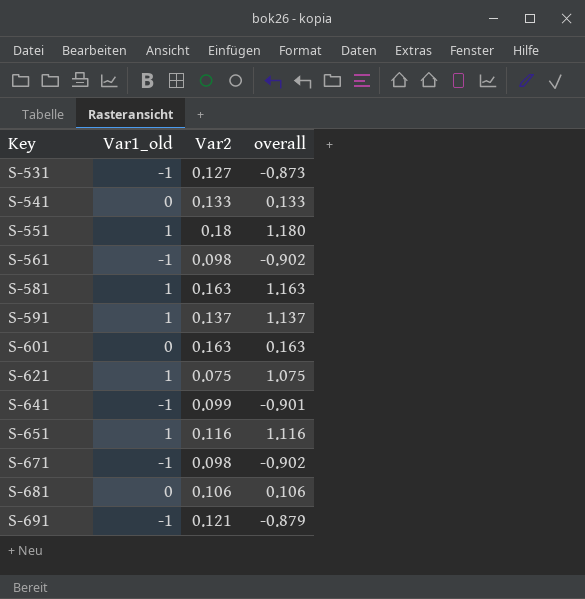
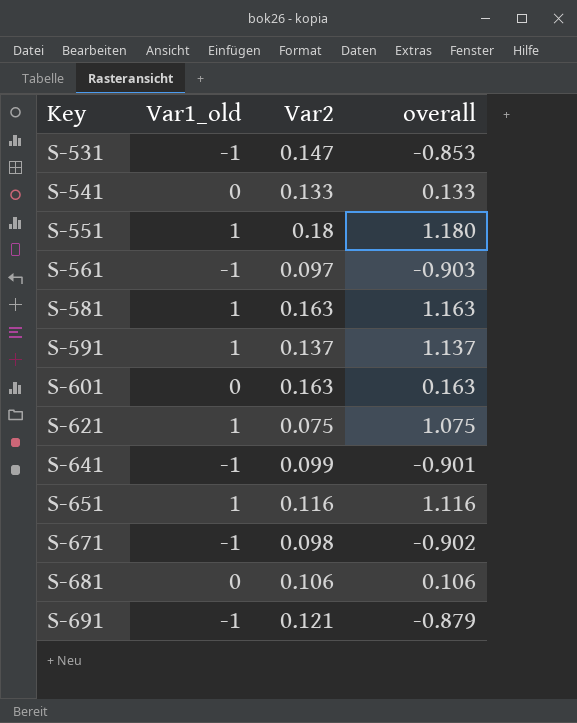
S-531 | Var2: 0.127 -> 0.147
S-531 | overall: -0.873 -> -0.853
S-561 | Var2: 0.098 -> 0.097
S-561 | overall: -0.902 -> -0.903

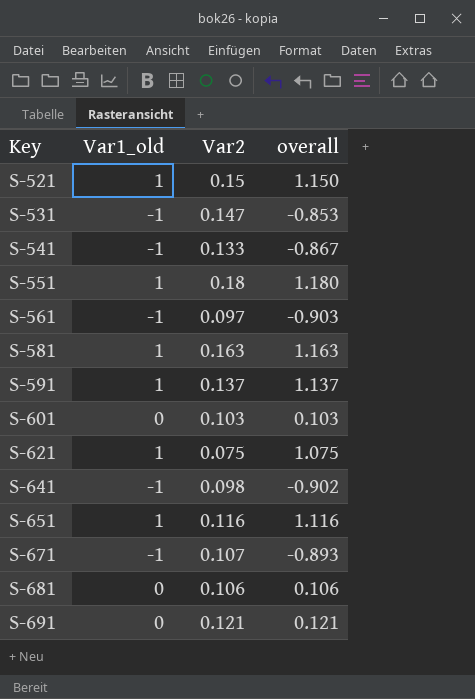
row S-521: none -> 1 | 0.15 | 1.150
S-541 | Var1_old: 0 -> -1
S-541 | overall: 0.133 -> -0.867
S-601 | Var2: 0.163 -> 0.103
S-601 | overall: 0.163 -> 0.103
S-641 | Var2: 0.099 -> 0.098
S-641 | overall: -0.901 -> -0.902
S-671 | Var2: 0.098 -> 0.107
S-671 | overall: -0.902 -> -0.893
S-691 | Var1_old: -1 -> 0
S-691 | overall: -0.879 -> 0.121

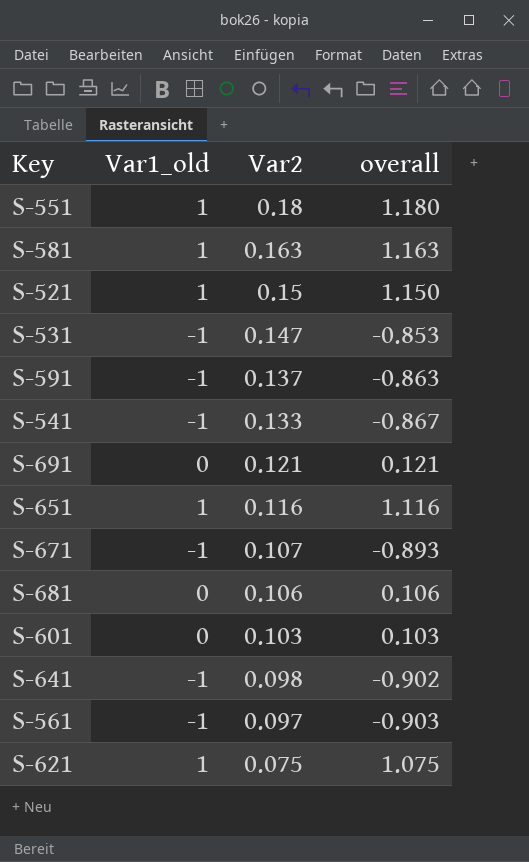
row order: Key ascending -> Var2 descending
S-591 | Var1_old: 1 -> -1
S-591 | overall: 1.137 -> -0.863

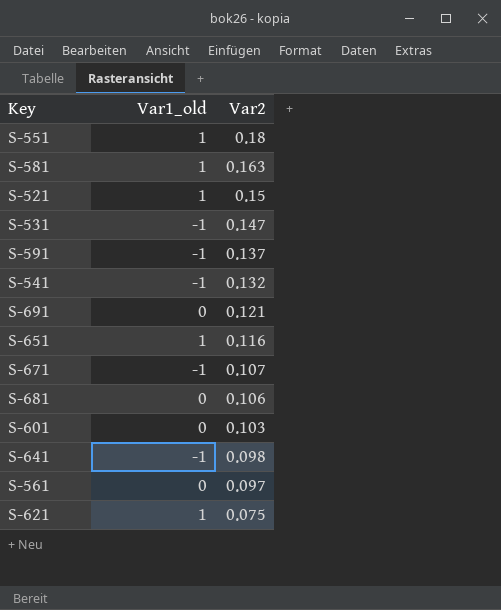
column overall | formula: [Var1_old] + [Var2] -> none
S-541 | Var2: 0.133 -> 0.132
S-561 | Var1_old: -1 -> 0

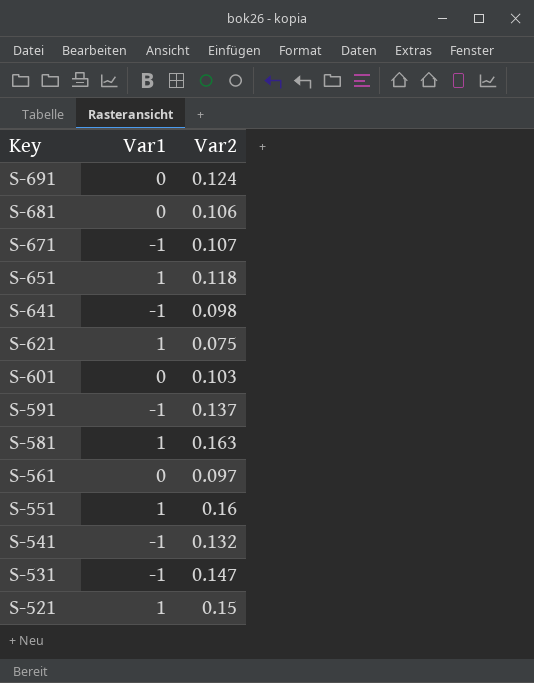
row order: Var2 descending -> Key descending
column name: Var1_old -> Var1
S-691 | Var2: 0.121 -> 0.124
S-651 | Var2: 0.116 -> 0.118
S-551 | Var2: 0.18 -> 0.16

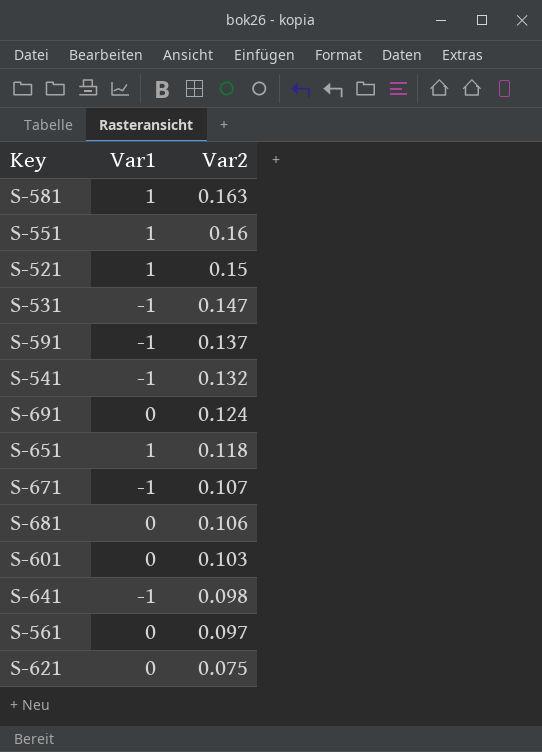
row order: Key descending -> Var2 descending
S-621 | Var1: 1 -> 0

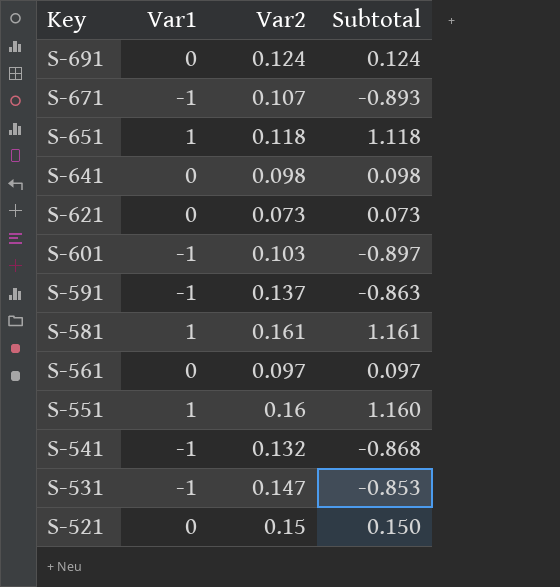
row order: Var2 descending -> Key descending
column Subtotal | formula: none -> [Var1] + [Var2]
row S-681: 0 | 0.106 -> none
S-641 | Var1: -1 -> 0
S-621 | Var2: 0.075 -> 0.073
S-601 | Var1: 0 -> -1
S-581 | Var2: 0.163 -> 0.161
S-521 | Var1: 1 -> 0

